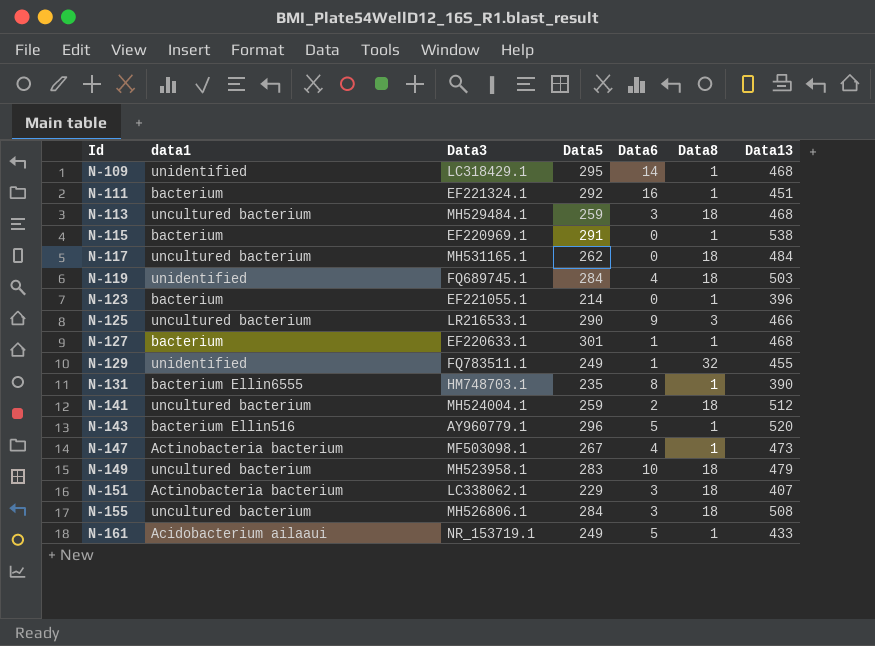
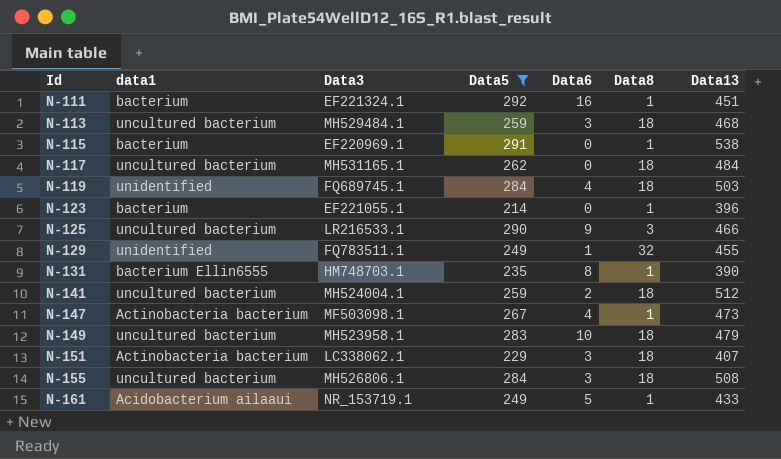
filter: none -> Data5 <= 292

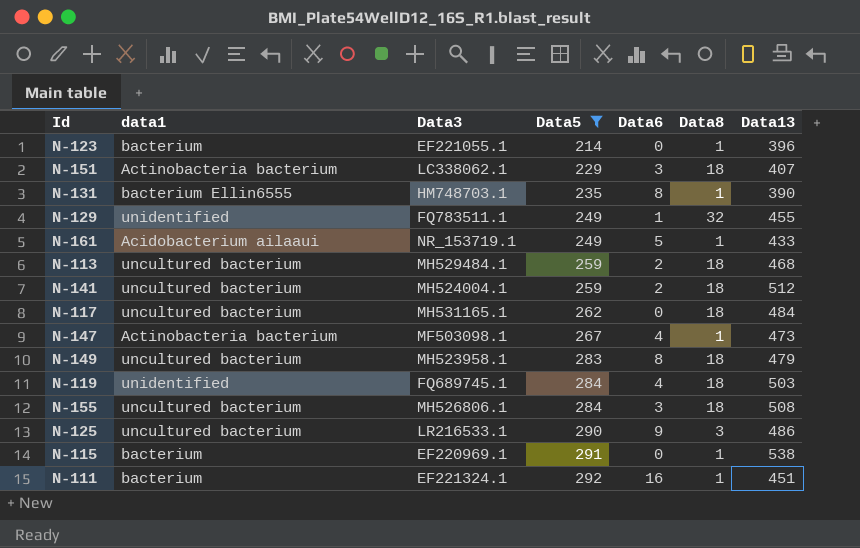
row order: Id ascending -> Data5 ascending
N-113 | Data6: 3 -> 2
N-149 | Data6: 10 -> 8
N-125 | Data13: 466 -> 486

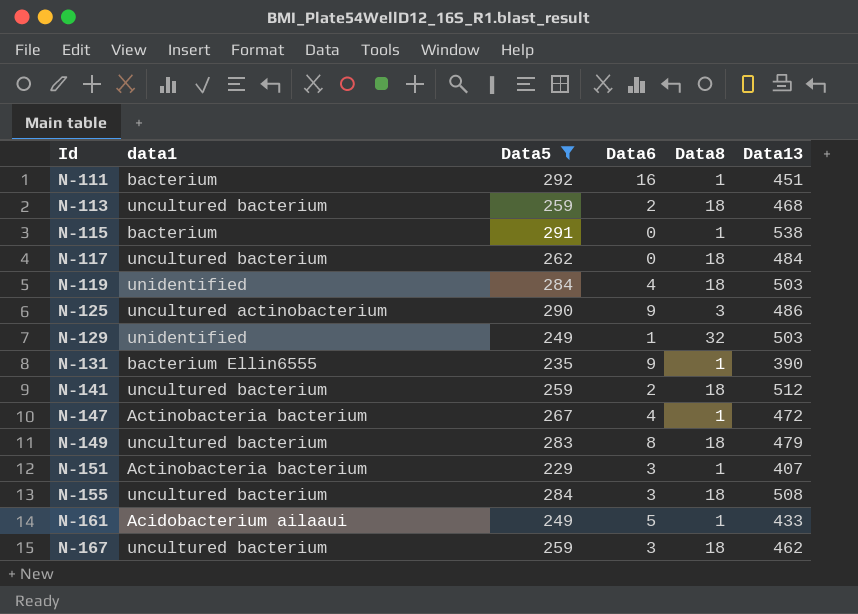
row order: Data5 ascending -> Id ascending
column Data3 | position: 3 -> none
row N-123: bacterium | EF221055.1 | 214 | 0 | 1 | 396 -> none
N-125 | data1: uncultured bacterium -> uncultured actinobacterium
N-129 | Data13: 455 -> 503
N-131 | Data6: 8 -> 9
N-147 | Data13: 473 -> 472
N-151 | Data8: 18 -> 1
row N-167: none -> uncultured bacterium | 259 | 3 | 18 | 462

